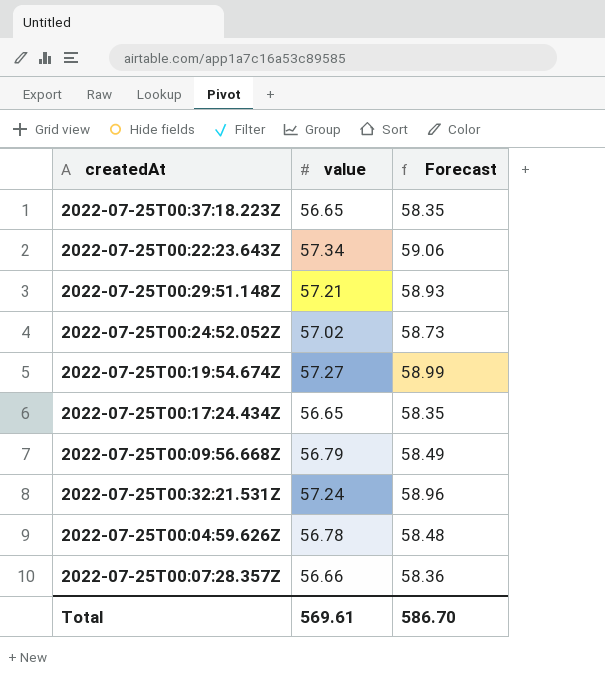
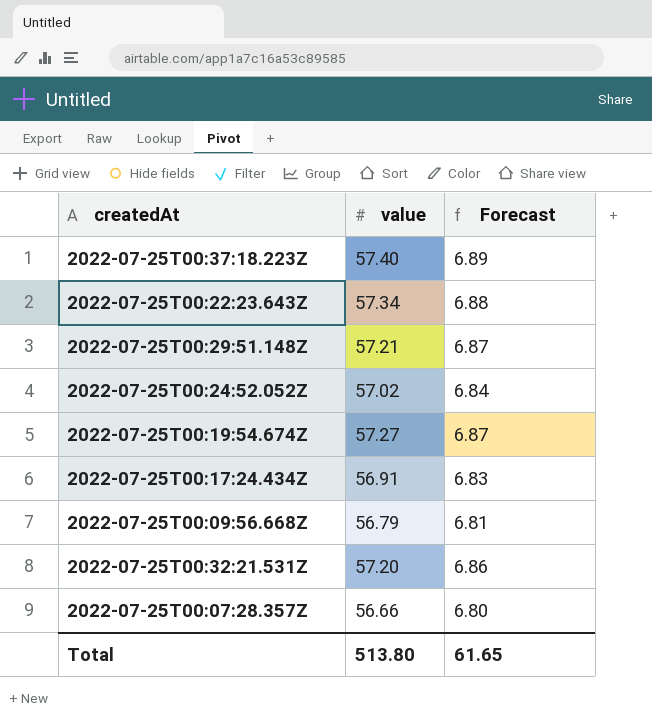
column Forecast | formula: [value] * 1.03 -> [value] * 0.12
row 2022-07-25T00:04:59.626Z: 56.78 | 58.48 -> none
2022-07-25T00:37:18.223Z | value: 56.65 -> 57.40
2022-07-25T00:17:24.434Z | value: 56.65 -> 56.91
2022-07-25T00:32:21.531Z | value: 57.24 -> 57.20
Total | value: 569.61 -> 513.80
Total | Forecast: 586.70 -> 61.65

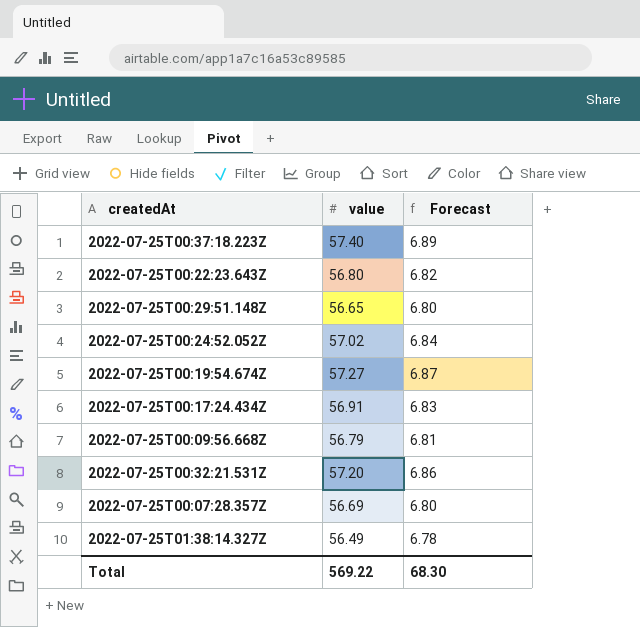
2022-07-25T00:22:23.643Z | value: 57.34 -> 56.80
2022-07-25T00:22:23.643Z | Forecast: 6.88 -> 6.82
2022-07-25T00:29:51.148Z | value: 57.21 -> 56.65
2022-07-25T00:29:51.148Z | Forecast: 6.87 -> 6.80
2022-07-25T00:07:28.357Z | value: 56.66 -> 56.69
row 2022-07-25T01:38:14.327Z: none -> 56.49 | 6.78
Total | value: 513.80 -> 569.22
Total | Forecast: 61.65 -> 68.30

